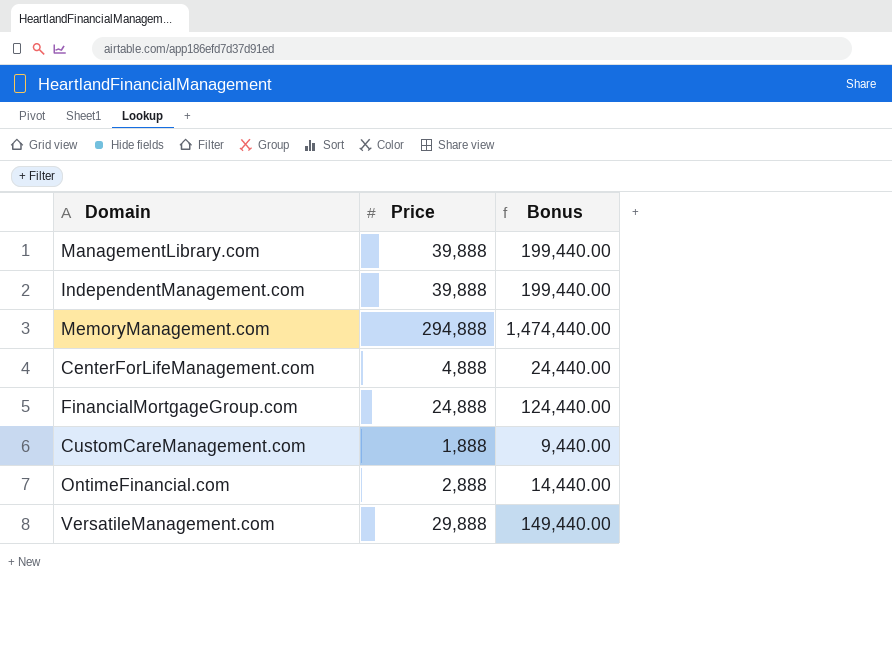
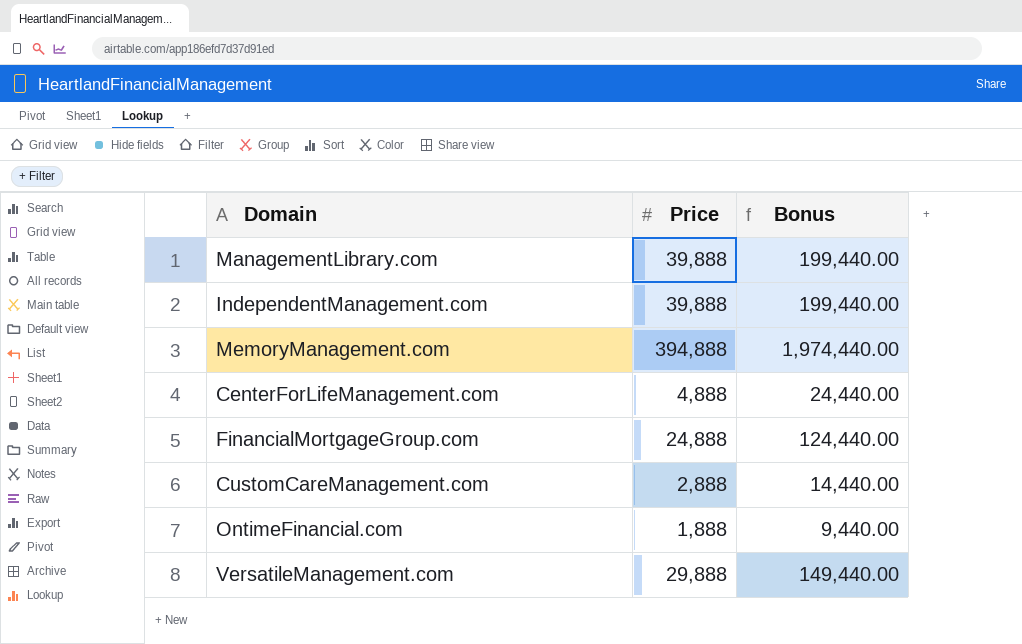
MemoryManagement.com | Price: 294,888 -> 394,888
MemoryManagement.com | Bonus: 1,474,440.00 -> 1,974,440.00
CustomCareManagement.com | Price: 1,888 -> 2,888
CustomCareManagement.com | Bonus: 9,440.00 -> 14,440.00
OntimeFinancial.com | Price: 2,888 -> 1,888
OntimeFinancial.com | Bonus: 14,440.00 -> 9,440.00

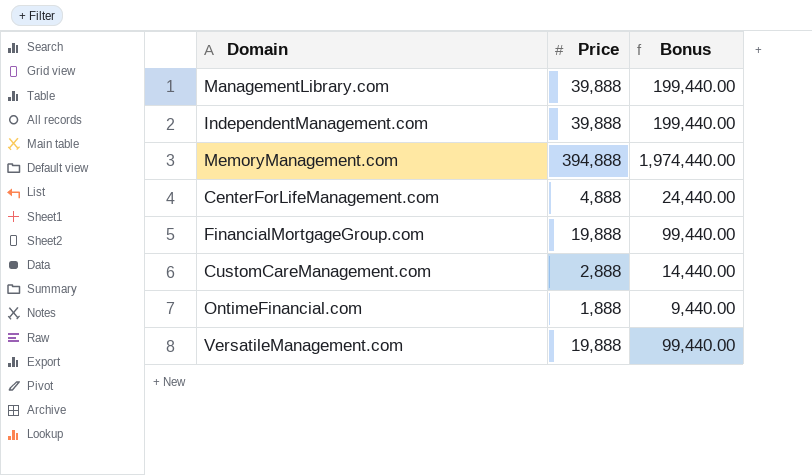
FinancialMortgageGroup.com | Price: 24,888 -> 19,888
FinancialMortgageGroup.com | Bonus: 124,440.00 -> 99,440.00
VersatileManagement.com | Price: 29,888 -> 19,888
VersatileManagement.com | Bonus: 149,440.00 -> 99,440.00

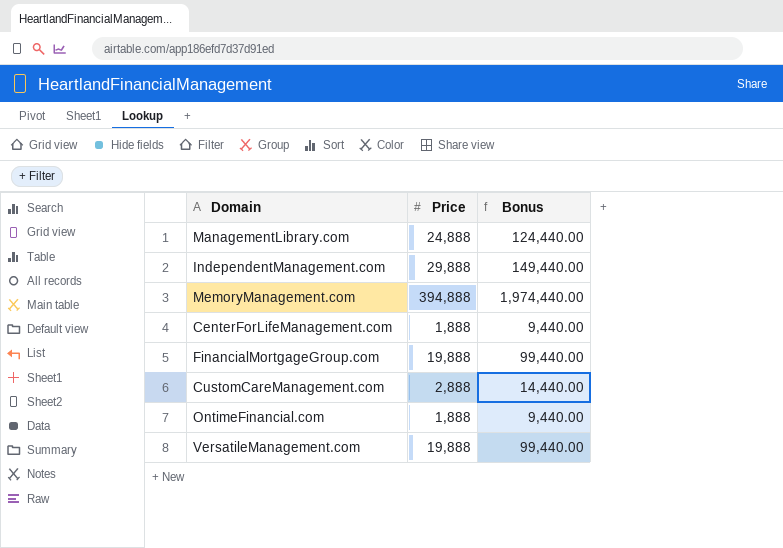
ManagementLibrary.com | Price: 39,888 -> 24,888
ManagementLibrary.com | Bonus: 199,440.00 -> 124,440.00
IndependentManagement.com | Price: 39,888 -> 29,888
IndependentManagement.com | Bonus: 199,440.00 -> 149,440.00
CenterForLifeManagement.com | Price: 4,888 -> 1,888
CenterForLifeManagement.com | Bonus: 24,440.00 -> 9,440.00

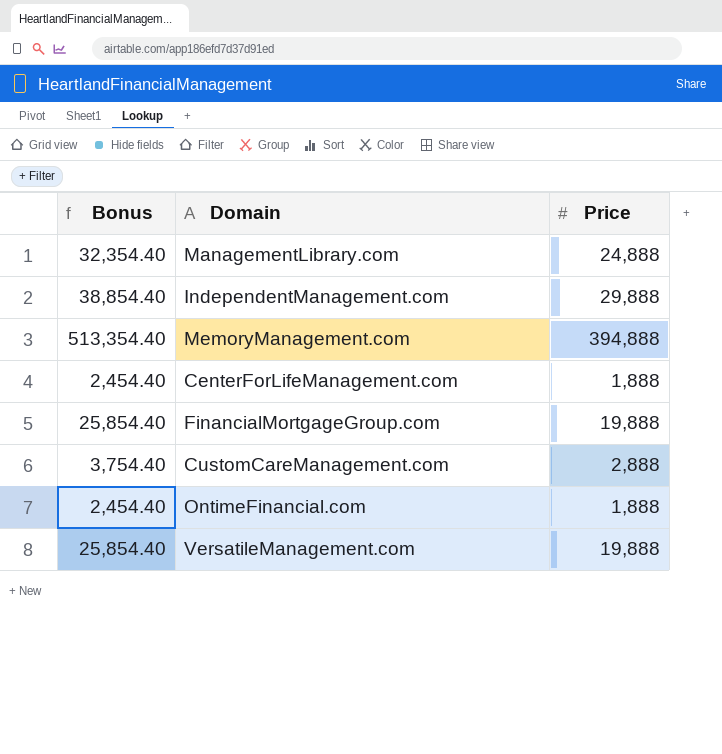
column Bonus | formula: [Price] * 5 -> [Price] * 1.3
column Bonus | position: 3 -> 1

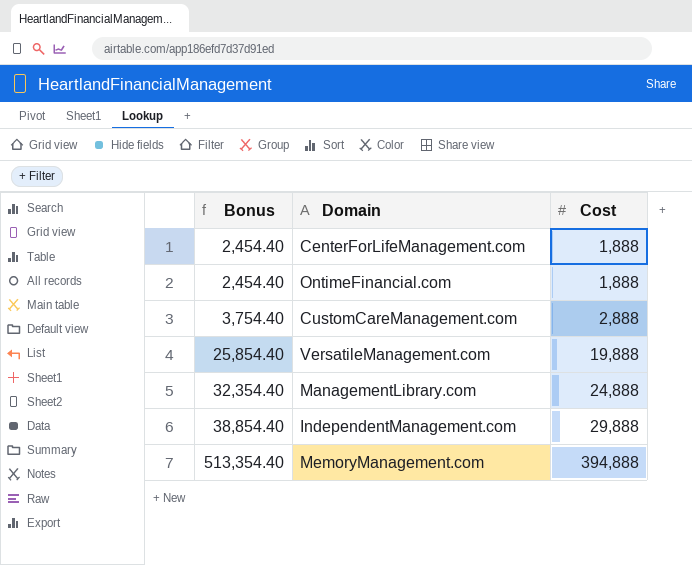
row order: none -> Bonus ascending
column name: Price -> Cost
row FinancialMortgageGroup.com: 25,854.40 | 19,888 -> none

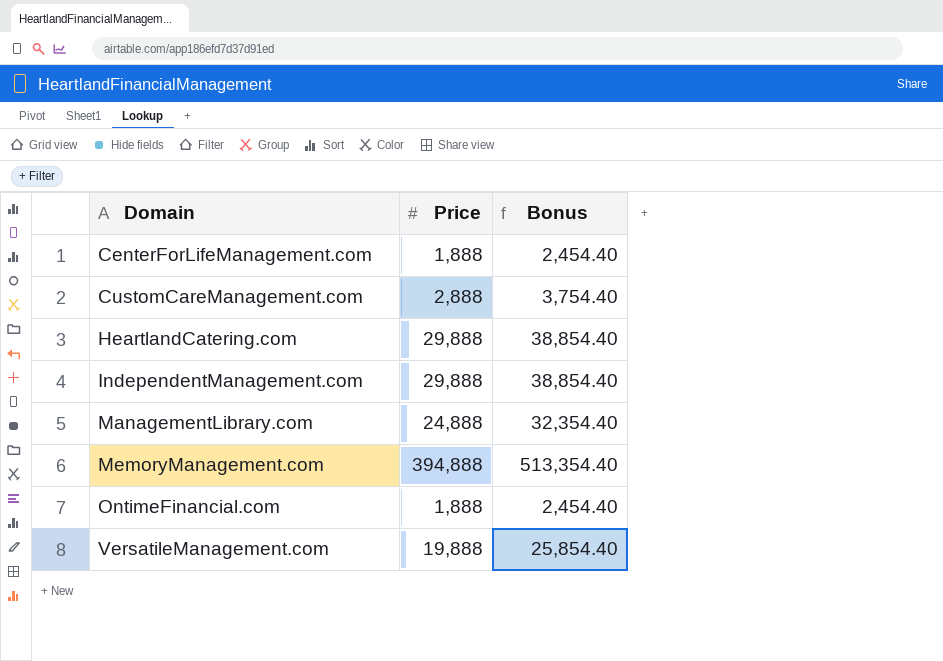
row order: Bonus ascending -> Domain ascending
column name: Cost -> Price
column Bonus | position: 1 -> 3
row HeartlandCatering.com: none -> 29,888 | 38,854.40

